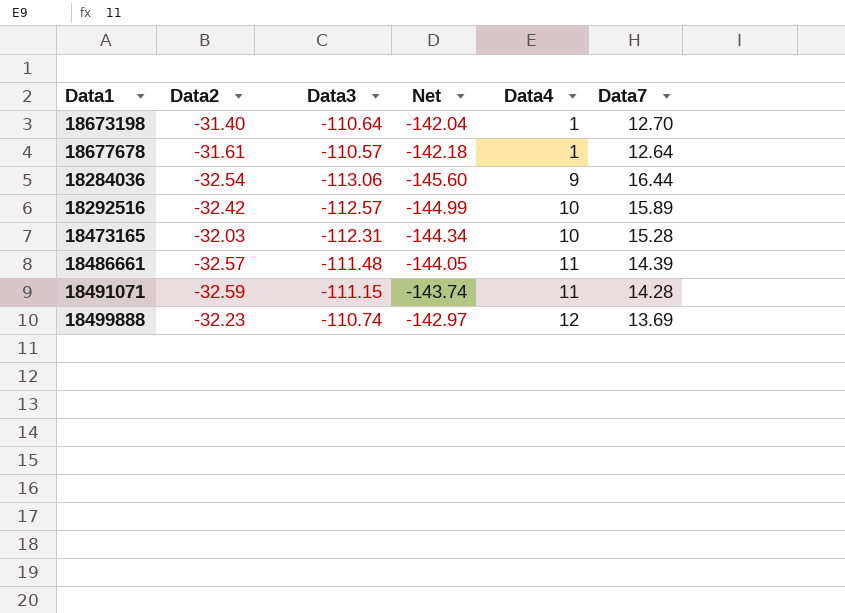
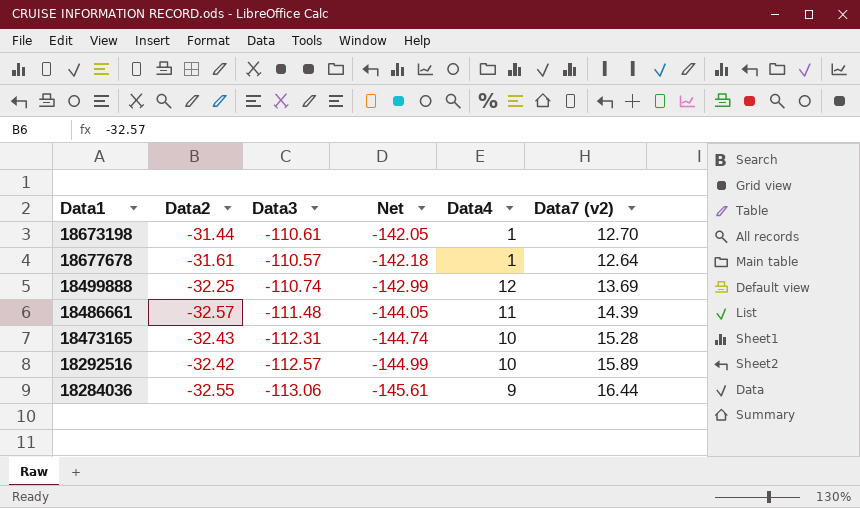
row order: Data4 ascending -> Net descending
column name: Data7 -> Data7 (v2)
row 18491071: -32.59 | -111.15 | -143.74 | 11 | 14.28 -> none
18673198 | Data2: -31.40 -> -31.44
18673198 | Data3: -110.64 -> -110.61
18673198 | Net: -142.04 -> -142.05
18499888 | Data2: -32.23 -> -32.25
18499888 | Net: -142.97 -> -142.99
18473165 | Data2: -32.03 -> -32.43
18473165 | Net: -144.34 -> -144.74
18284036 | Data2: -32.54 -> -32.55
18284036 | Net: -145.60 -> -145.61

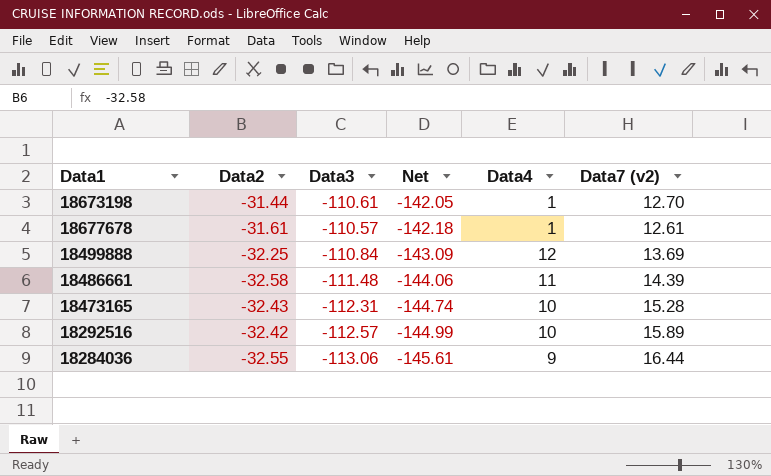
18677678 | Data7 (v2): 12.64 -> 12.61
18499888 | Data3: -110.74 -> -110.84
18499888 | Net: -142.99 -> -143.09
18486661 | Data2: -32.57 -> -32.58
18486661 | Net: -144.05 -> -144.06

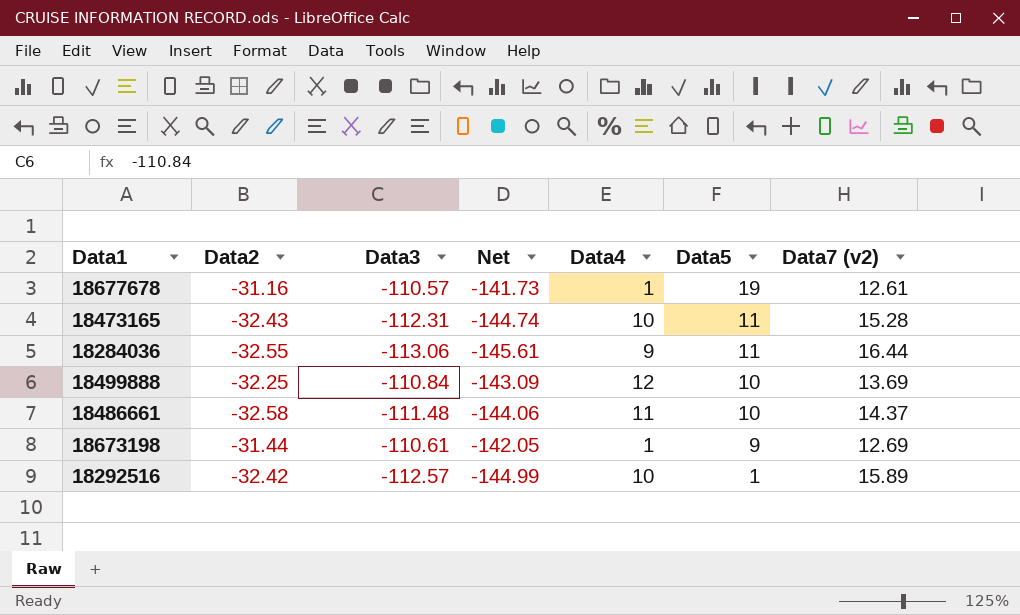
row order: Net descending -> Data5 descending
column Data5 | position: none -> 6
18677678 | Data2: -31.61 -> -31.16
18677678 | Net: -142.18 -> -141.73
18486661 | Data7 (v2): 14.39 -> 14.37
18673198 | Data7 (v2): 12.70 -> 12.69

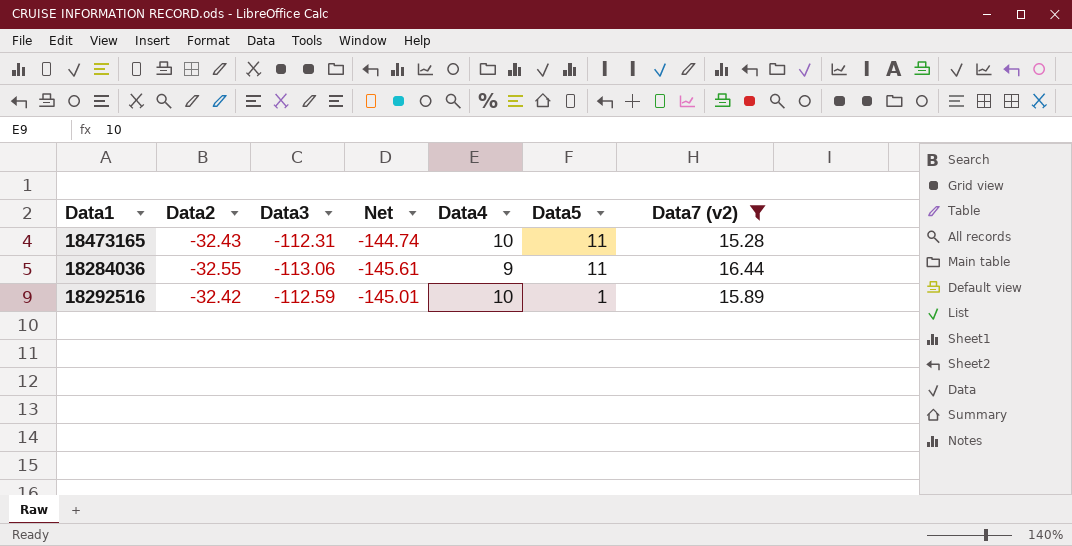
filter: none -> Data7 (v2) >= 15.28
18292516 | Data3: -112.57 -> -112.59
18292516 | Net: -144.99 -> -145.01

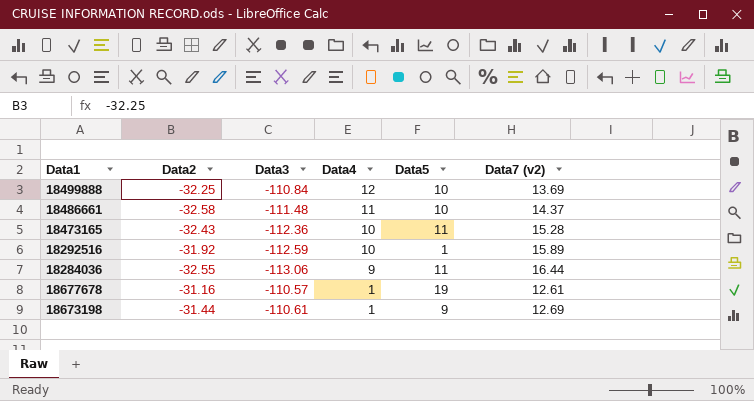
filter: Data7 (v2) >= 15.28 -> none
row order: Data5 descending -> Data4 descending
column Net | formula: [Data2] + [Data3] -> none
18473165 | Data3: -112.31 -> -112.36
18292516 | Data2: -32.42 -> -31.92

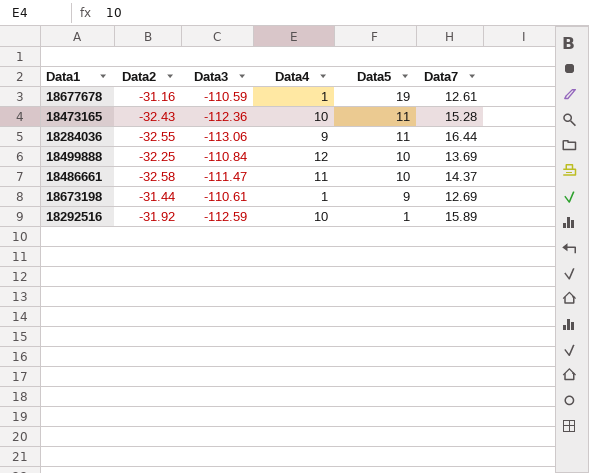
row order: Data4 descending -> Data5 descending
column name: Data7 (v2) -> Data7
18677678 | Data3: -110.57 -> -110.59
18486661 | Data3: -111.48 -> -111.47

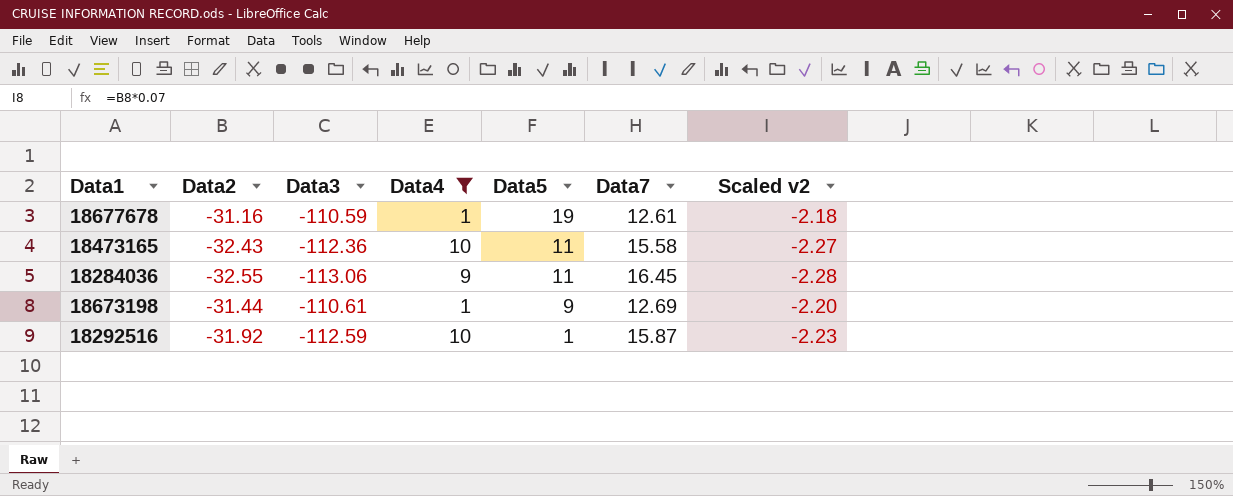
filter: none -> Data4 <= 10
column Scaled v2 | formula: none -> [Data2] * 0.07
18473165 | Data7: 15.28 -> 15.58
18284036 | Data7: 16.44 -> 16.45
18292516 | Data7: 15.89 -> 15.87

